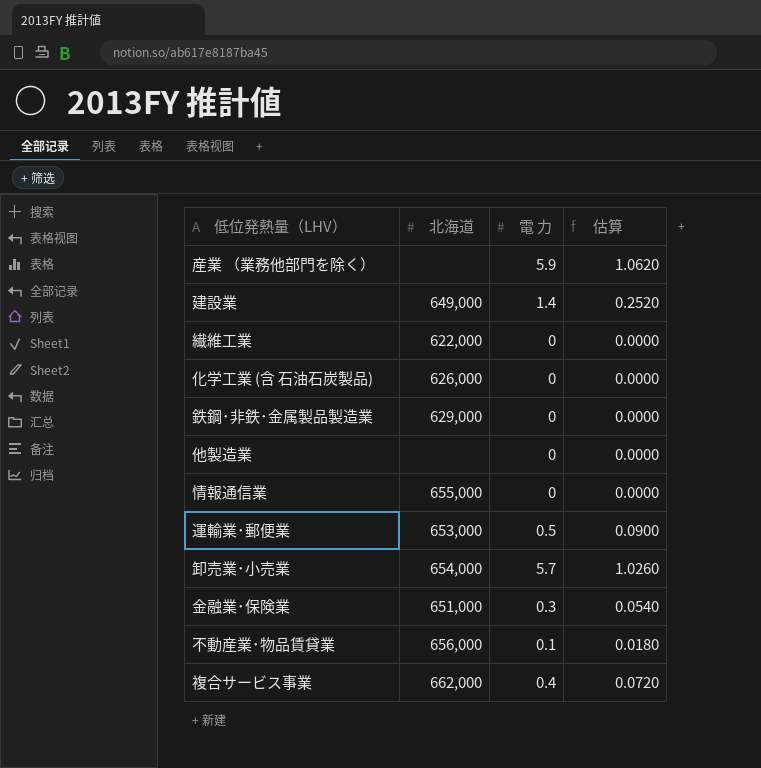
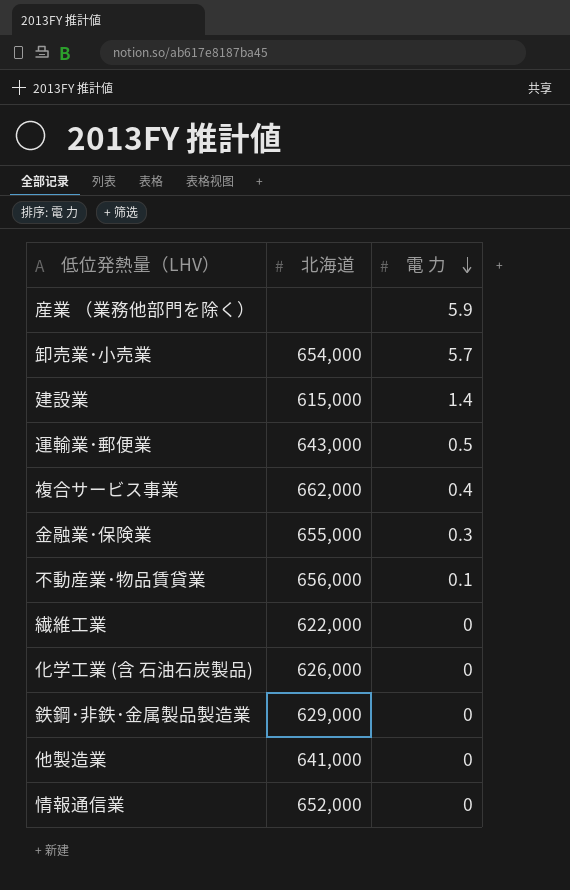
row order: none -> 電 力 descending
column 估算 | formula: [電 力] * 0.18 -> none
建設業 | 北海道: 649,000 -> 615,000
運輸業･郵便業 | 北海道: 653,000 -> 643,000
金融業･保険業 | 北海道: 651,000 -> 655,000
他製造業 | 北海道: none -> 641,000
情報通信業 | 北海道: 655,000 -> 652,000

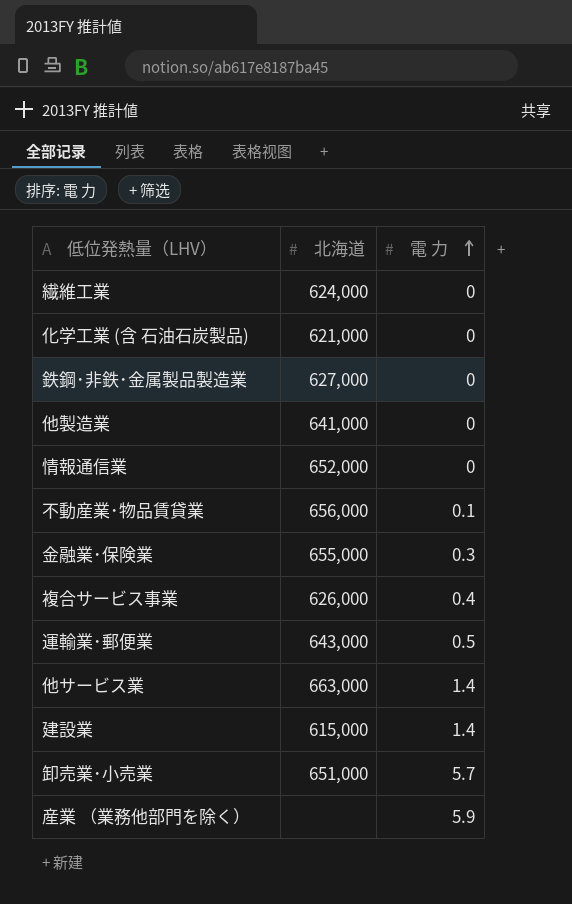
row order: 電 力 descending -> 電 力 ascending
繊維工業 | 北海道: 622,000 -> 624,000
化学工業 (含 石油石炭製品) | 北海道: 626,000 -> 621,000
鉄鋼･非鉄･金属製品製造業 | 北海道: 629,000 -> 627,000
複合サービス事業 | 北海道: 662,000 -> 626,000
row 他サービス業: none -> 663,000 | 1.4
卸売業･小売業 | 北海道: 654,000 -> 651,000

